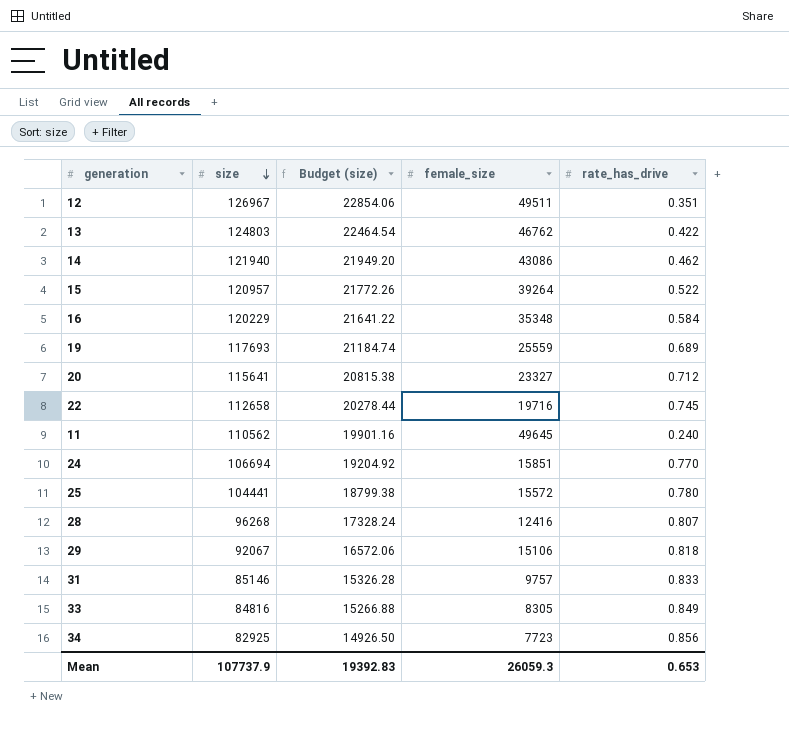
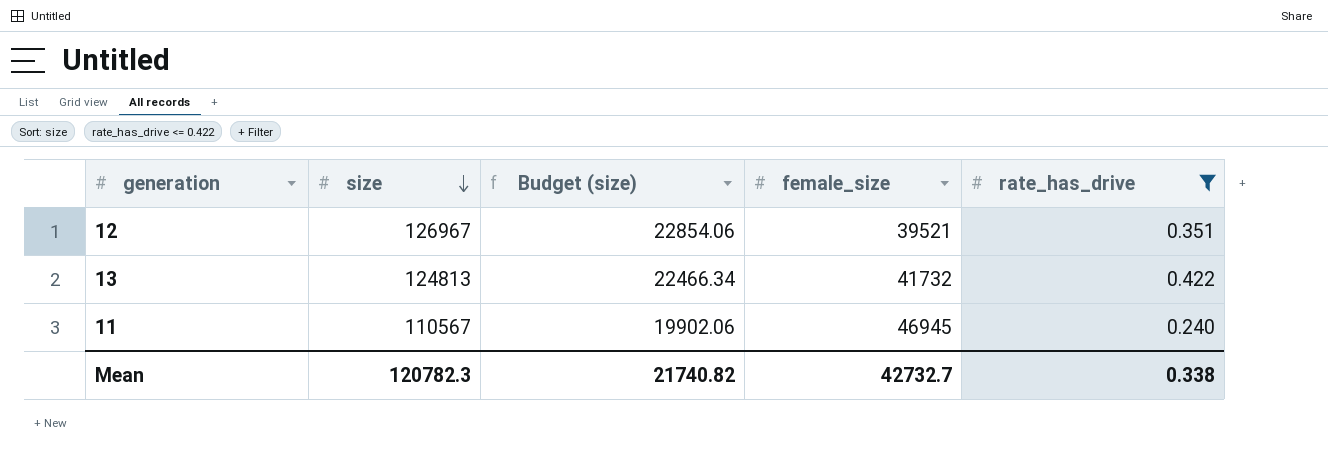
filter: none -> rate_has_drive <= 0.422
12 | female_size: 49511 -> 39521
13 | size: 124803 -> 124813
13 | Budget (size): 22464.54 -> 22466.34
13 | female_size: 46762 -> 41732
11 | size: 110562 -> 110567
11 | Budget (size): 19901.16 -> 19902.06
11 | female_size: 49645 -> 46945
Mean | size: 107737.9 -> 120782.3
Mean | Budget (size): 19392.83 -> 21740.82
Mean | female_size: 26059.3 -> 42732.7
Mean | rate_has_drive: 0.653 -> 0.338

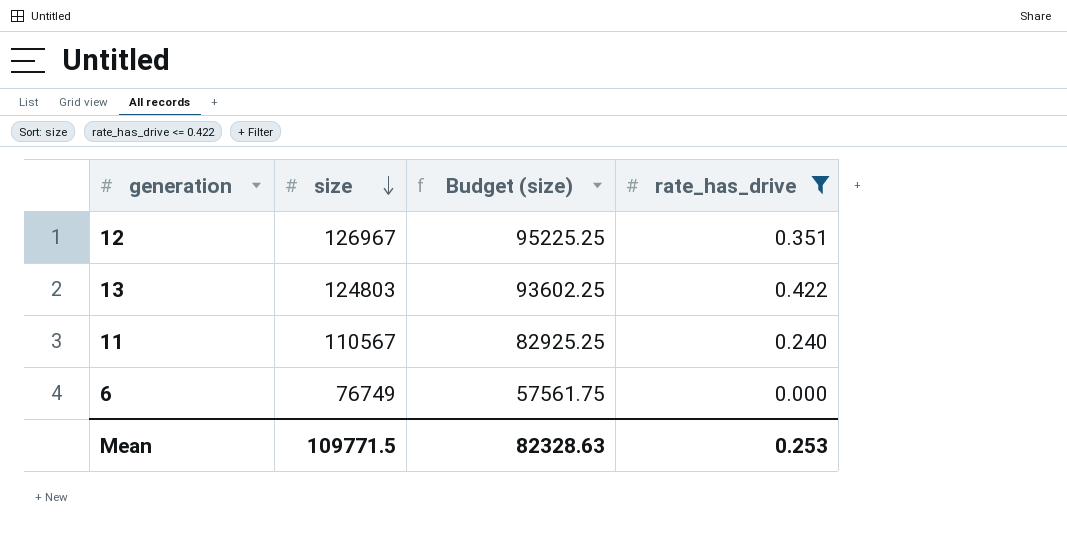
column female_size | position: 4 -> none
column Budget (size) | formula: [size] * 0.18 -> [size] * 0.75
13 | size: 124813 -> 124803
row 6: none -> 76749 | 57561.75 | 0.000
Mean | size: 120782.3 -> 109771.5
Mean | Budget (size): 21740.82 -> 82328.63
Mean | rate_has_drive: 0.338 -> 0.253

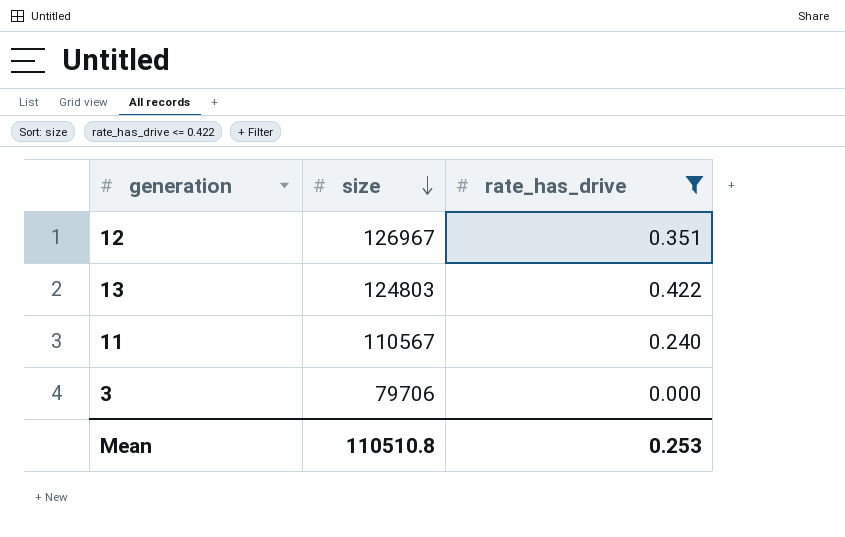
column Budget (size) | formula: [size] * 0.75 -> none
row 6: 76749 | 57561.75 | 0.000 -> none
row 3: none -> 79706 | 0.000
Mean | size: 109771.5 -> 110510.8

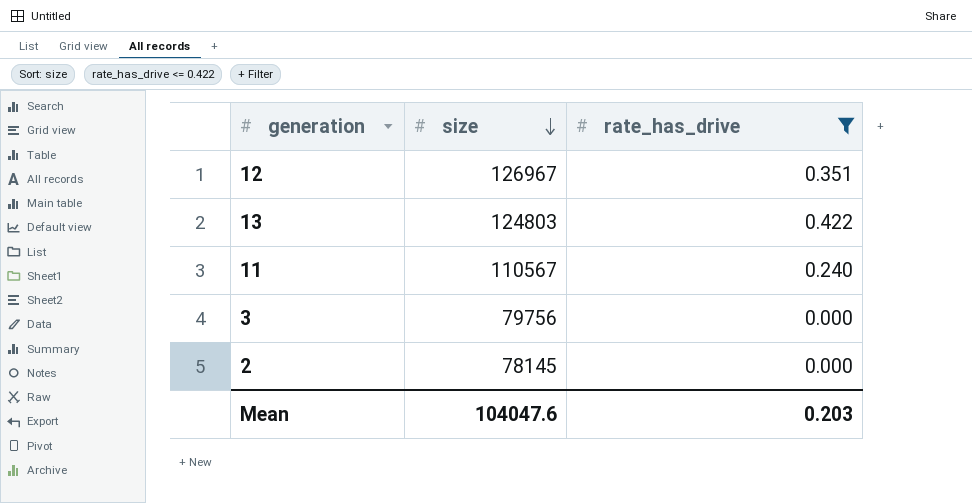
3 | size: 79706 -> 79756
row 2: none -> 78145 | 0.000
Mean | size: 110510.8 -> 104047.6
Mean | rate_has_drive: 0.253 -> 0.203

